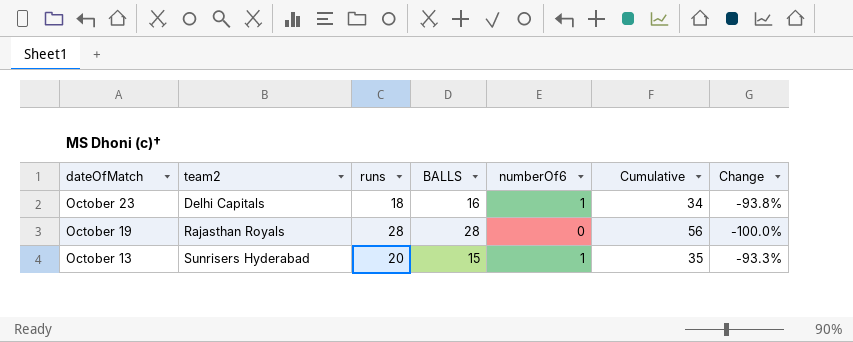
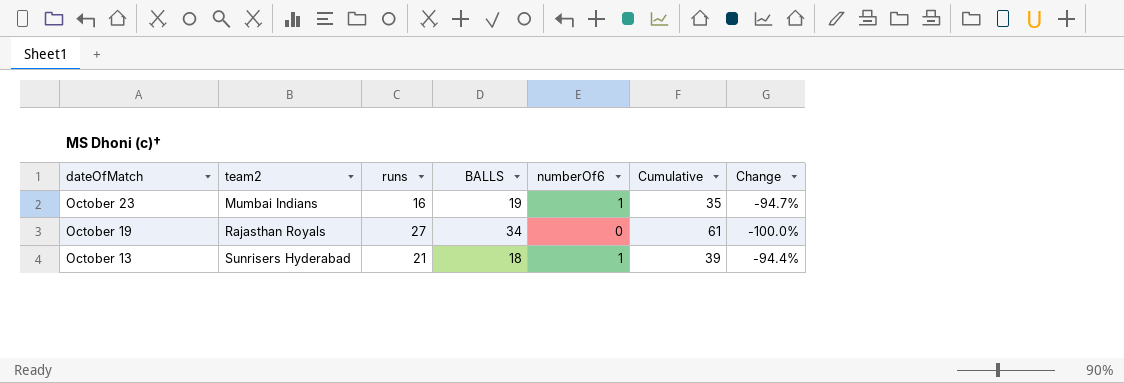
October 23 | team2: Delhi Capitals -> Mumbai Indians
October 23 | runs: 18 -> 16
October 23 | BALLS: 16 -> 19
October 23 | Cumulative: 34 -> 35
October 23 | Change: -93.8% -> -94.7%
October 19 | runs: 28 -> 27
October 19 | BALLS: 28 -> 34
October 19 | Cumulative: 56 -> 61
October 13 | runs: 20 -> 21
October 13 | BALLS: 15 -> 18
October 13 | Cumulative: 35 -> 39
October 13 | Change: -93.3% -> -94.4%

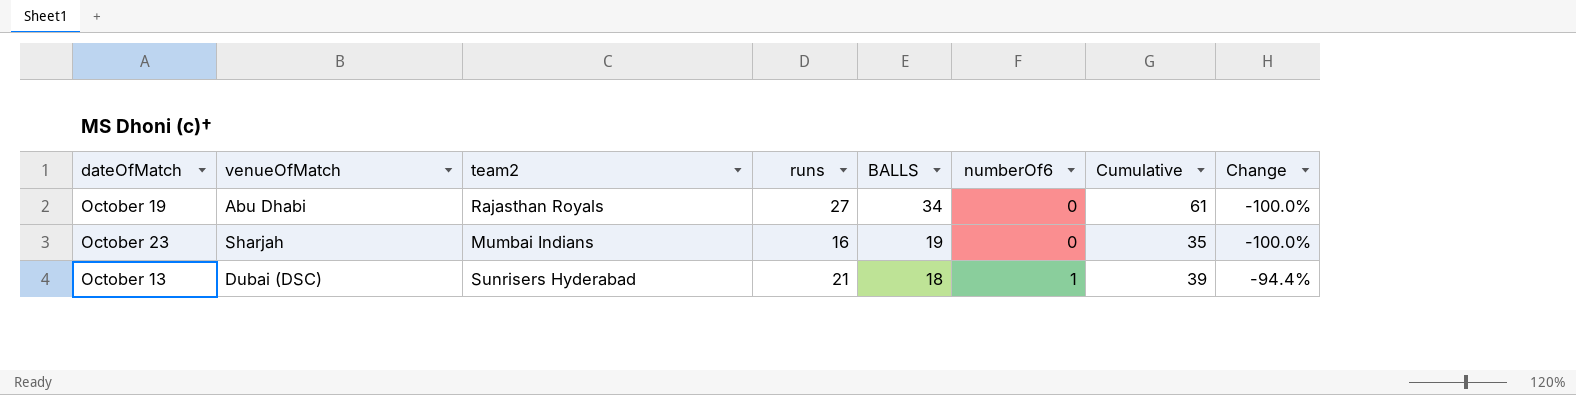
row order: dateOfMatch descending -> BALLS descending
column venueOfMatch | position: none -> 2
October 23 | numberOf6: 1 -> 0
October 23 | Change: -94.7% -> -100.0%

